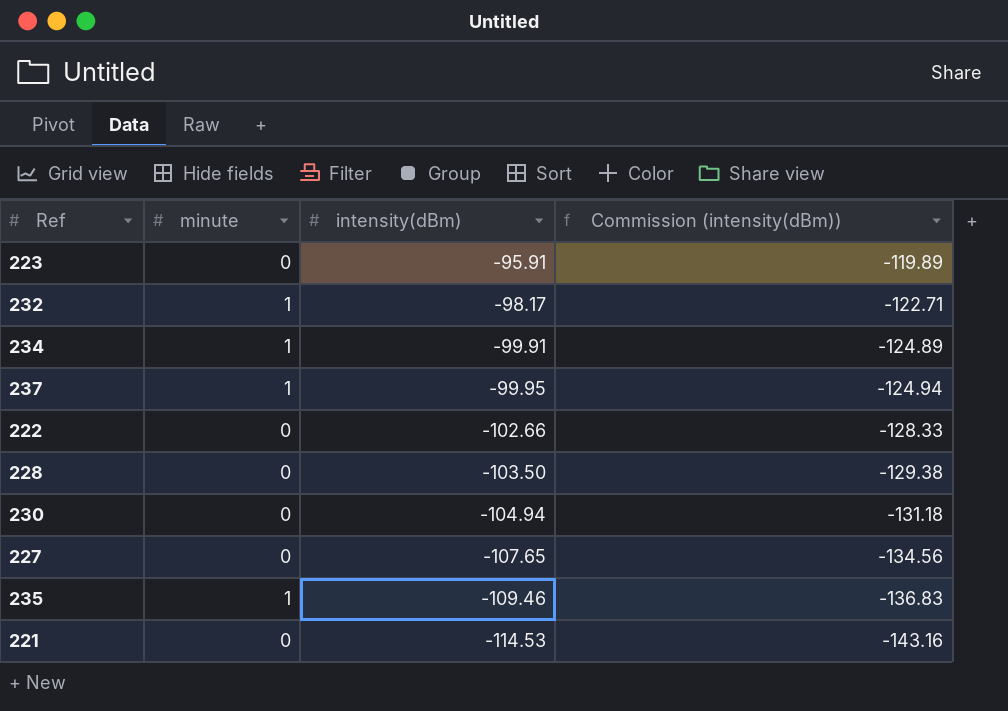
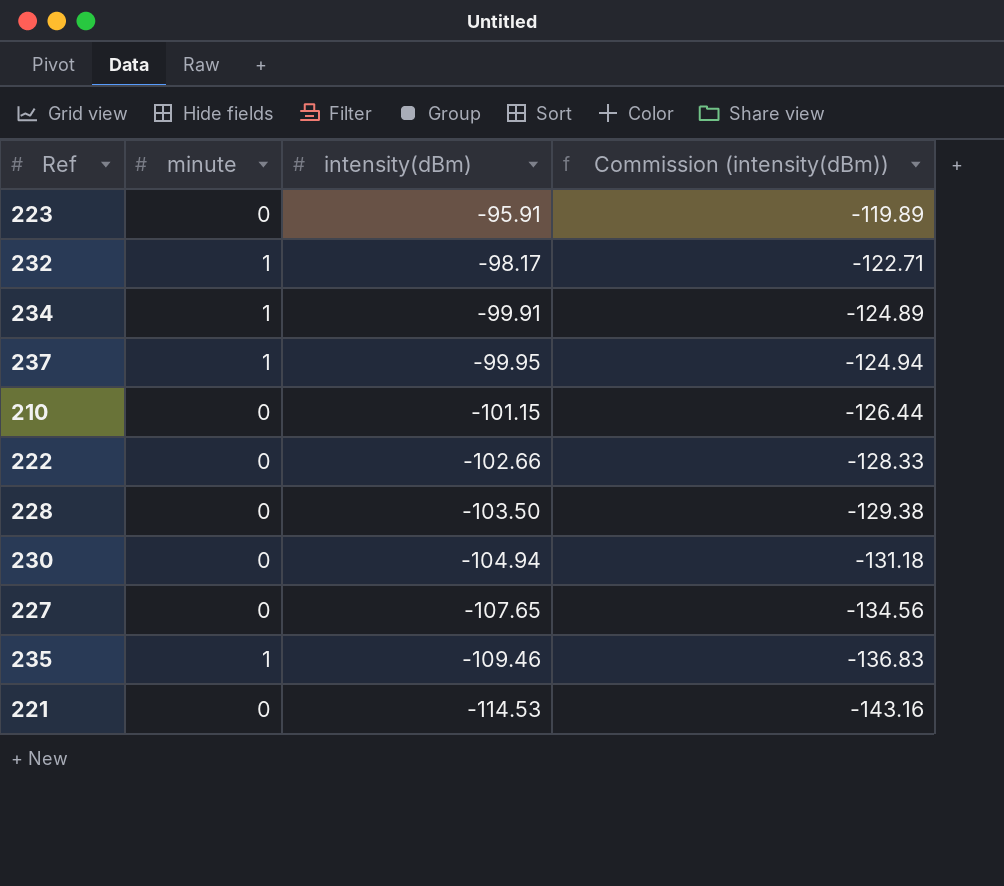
row 210: none -> 0 | -101.15 | -126.44

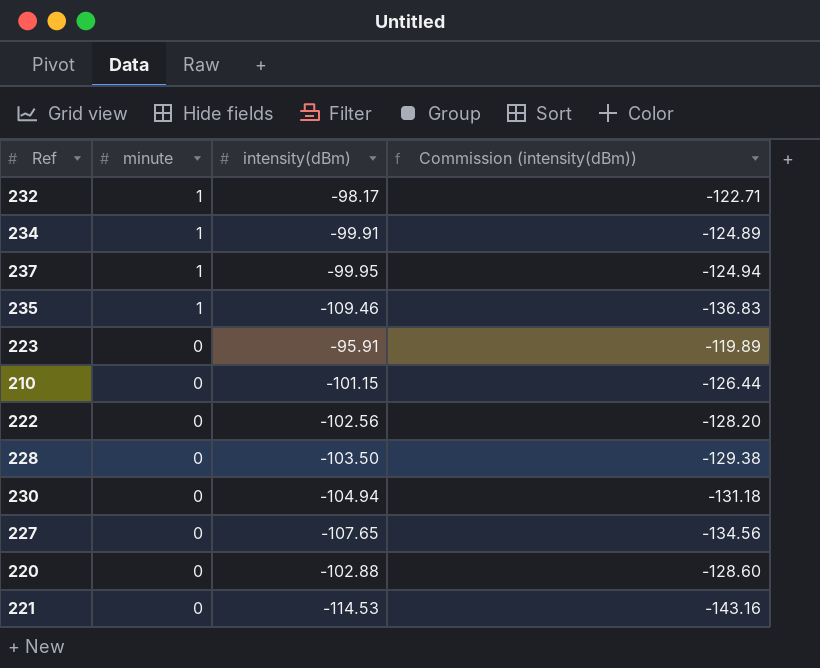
row order: intensity(dBm) descending -> minute descending
222 | intensity(dBm): -102.66 -> -102.56
222 | Commission (intensity(dBm)): -128.33 -> -128.20
row 220: none -> 0 | -102.88 | -128.60

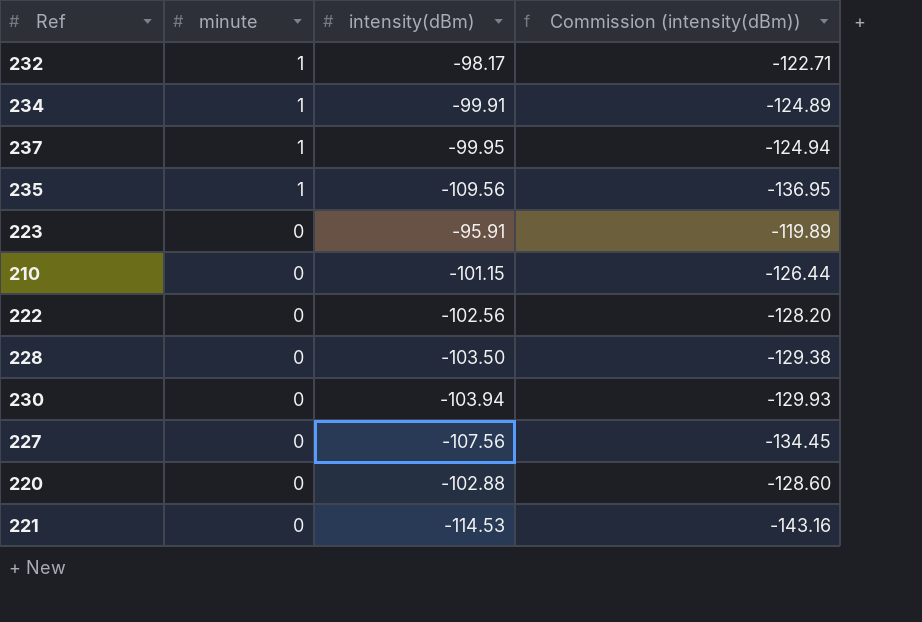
235 | intensity(dBm): -109.46 -> -109.56
235 | Commission (intensity(dBm)): -136.83 -> -136.95
230 | intensity(dBm): -104.94 -> -103.94
230 | Commission (intensity(dBm)): -131.18 -> -129.93
227 | intensity(dBm): -107.65 -> -107.56
227 | Commission (intensity(dBm)): -134.56 -> -134.45

